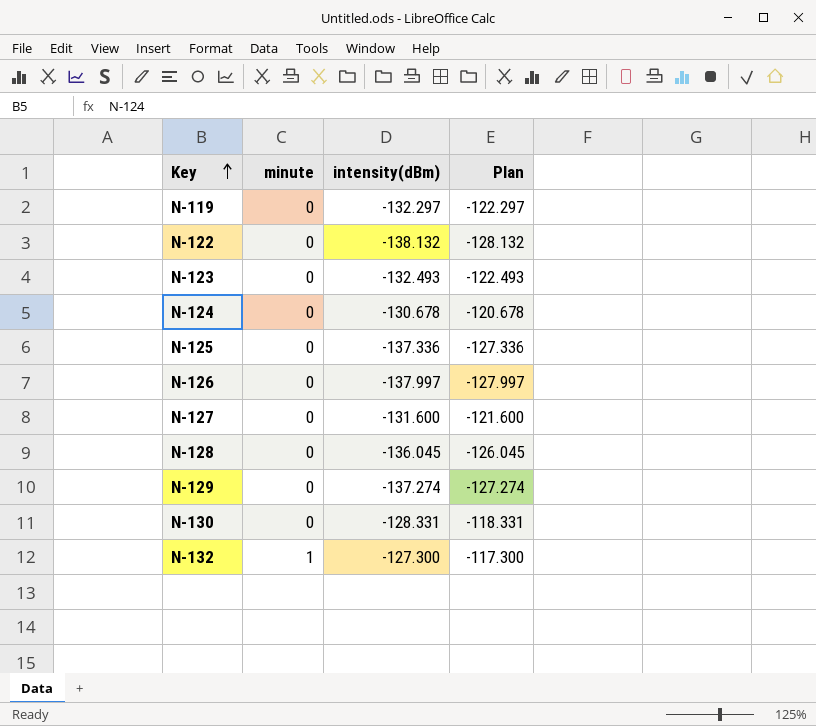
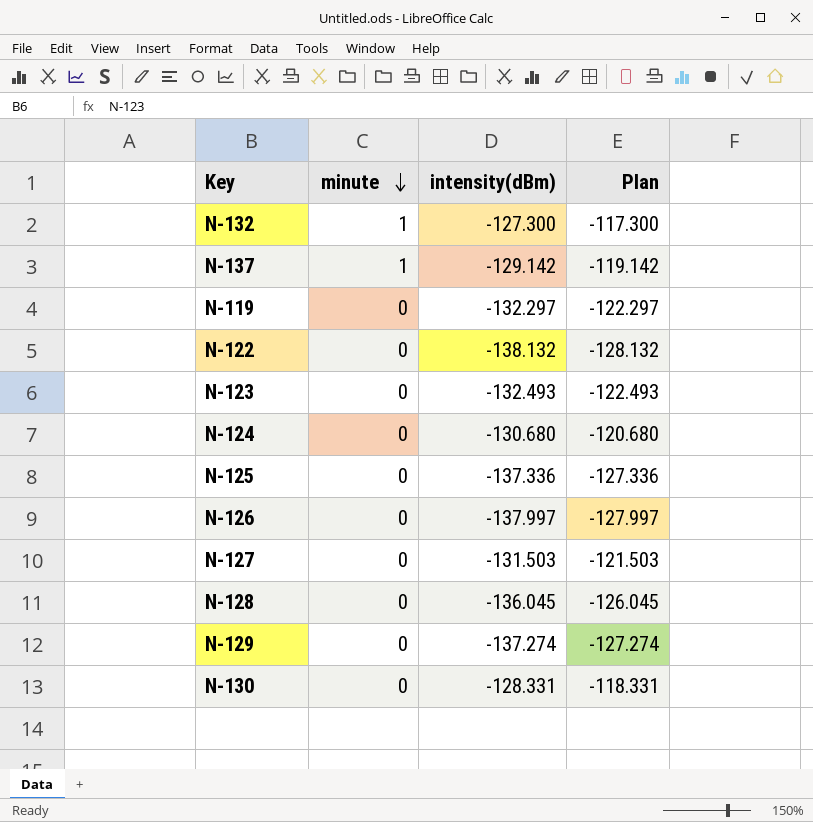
row order: Key ascending -> minute descending
row N-137: none -> 1 | -129.142 | -119.142
N-124 | intensity(dBm): -130.678 -> -130.680
N-124 | Plan: -120.678 -> -120.680
N-127 | intensity(dBm): -131.600 -> -131.503
N-127 | Plan: -121.600 -> -121.503

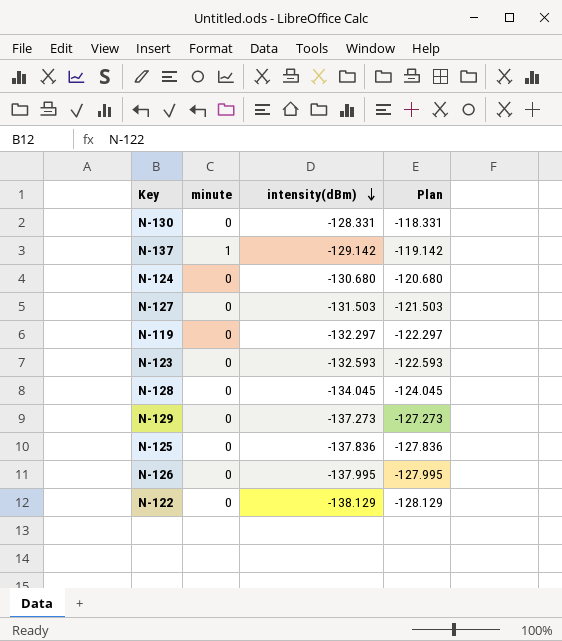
row order: minute descending -> intensity(dBm) descending
row N-132: 1 | -127.300 | -117.300 -> none
N-123 | intensity(dBm): -132.493 -> -132.593
N-123 | Plan: -122.493 -> -122.593
N-128 | intensity(dBm): -136.045 -> -134.045
N-128 | Plan: -126.045 -> -124.045
N-129 | intensity(dBm): -137.274 -> -137.273
N-129 | Plan: -127.274 -> -127.273
N-125 | intensity(dBm): -137.336 -> -137.836
N-125 | Plan: -127.336 -> -127.836
N-126 | intensity(dBm): -137.997 -> -137.995
N-126 | Plan: -127.997 -> -127.995
N-122 | intensity(dBm): -138.132 -> -138.129
N-122 | Plan: -128.132 -> -128.129

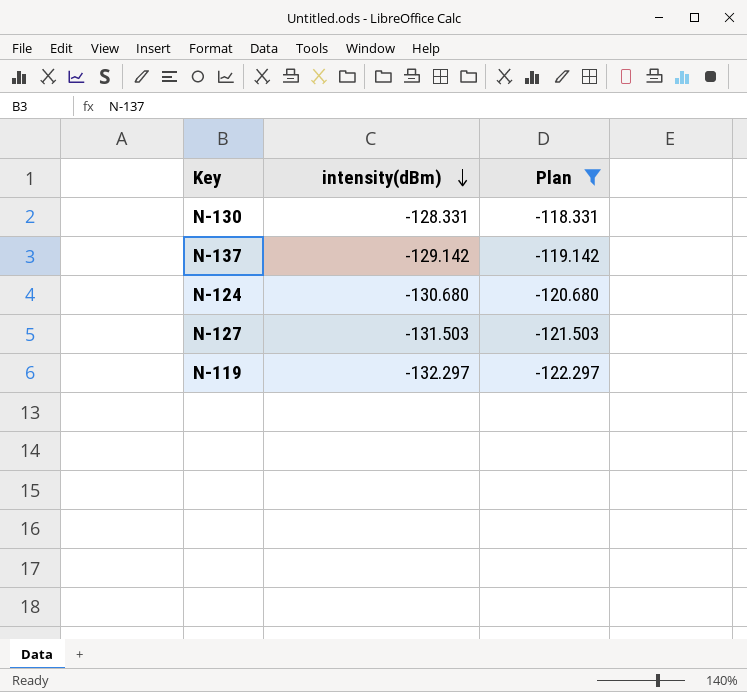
filter: none -> Plan >= -122.297
column minute | position: 2 -> none

